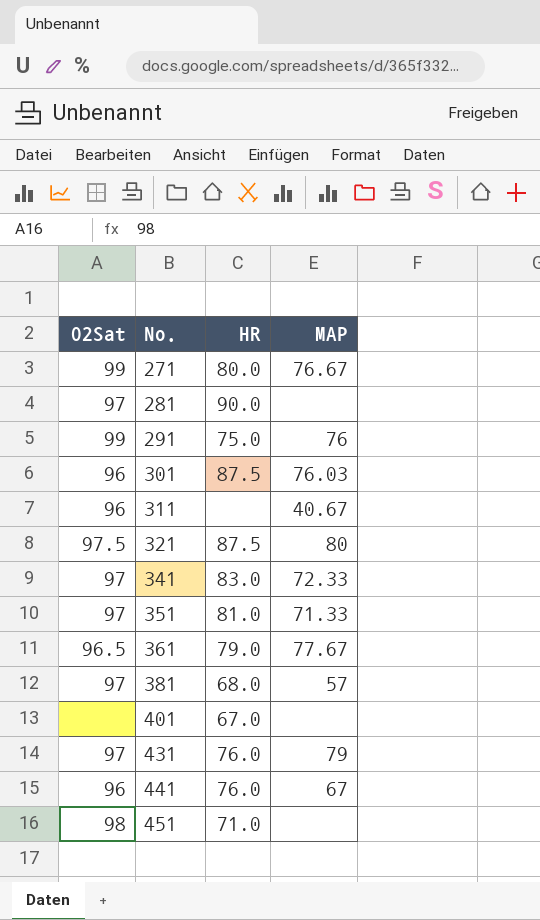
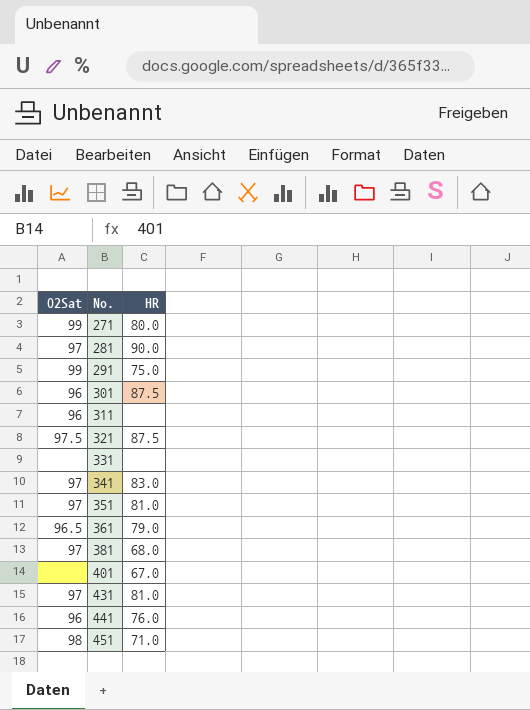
column MAP | position: 4 -> none
row 331: none -> none | none
431 | HR: 76.0 -> 81.0

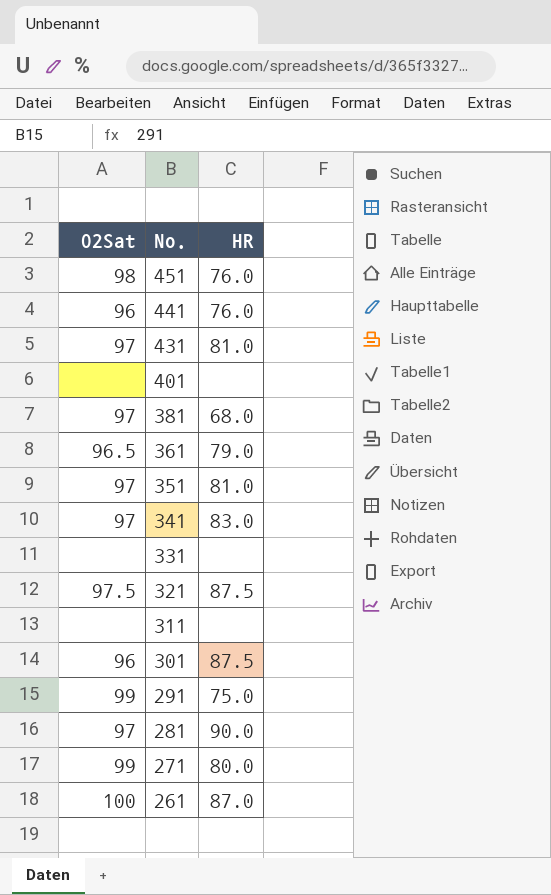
row order: No. ascending -> No. descending
451 | HR: 71.0 -> 76.0
401 | HR: 67.0 -> none
311 | O2Sat: 96 -> none
row 261: none -> 100 | 87.0

